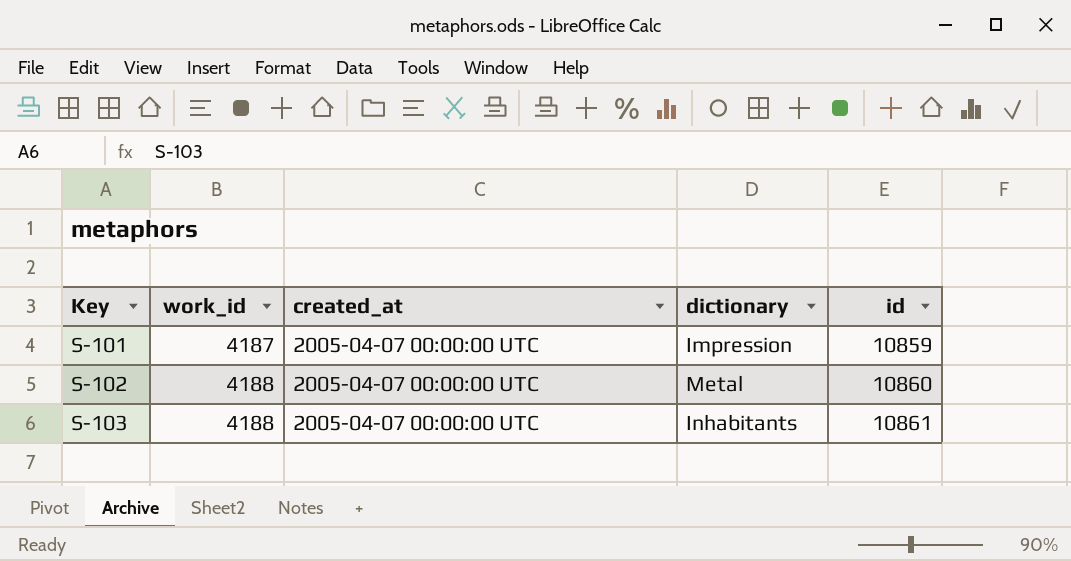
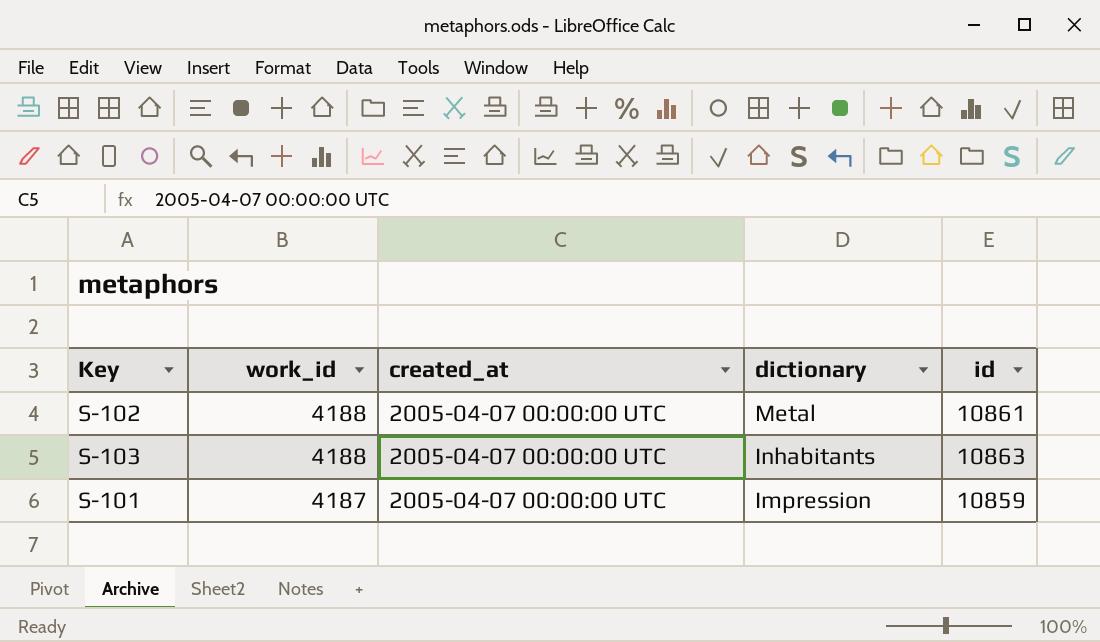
row order: Key ascending -> work_id descending
S-102 | id: 10860 -> 10861
S-103 | id: 10861 -> 10863

